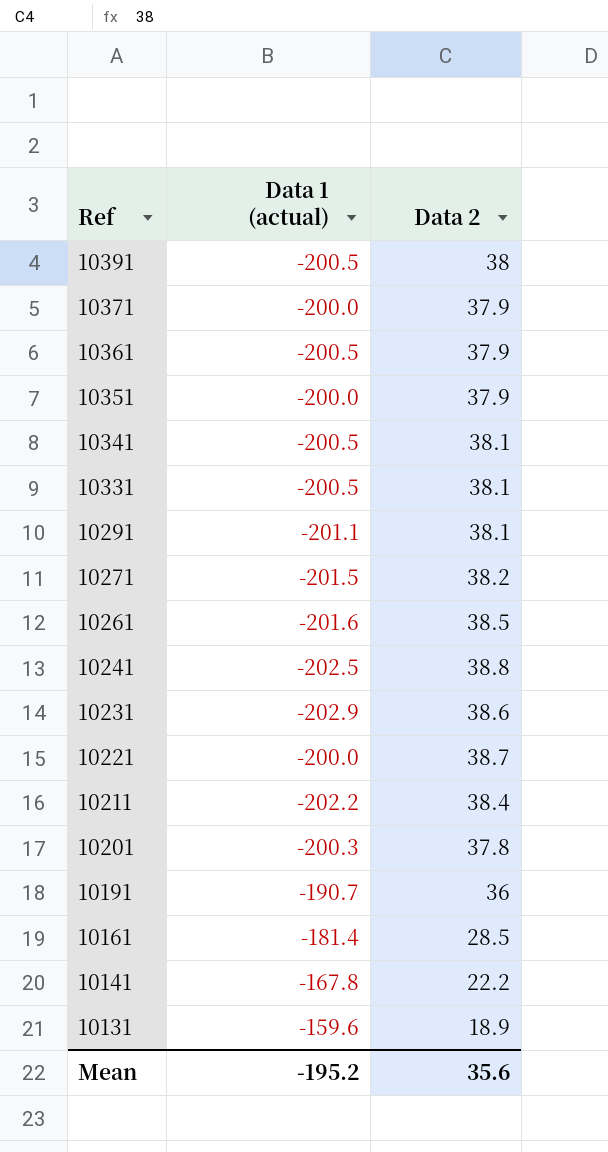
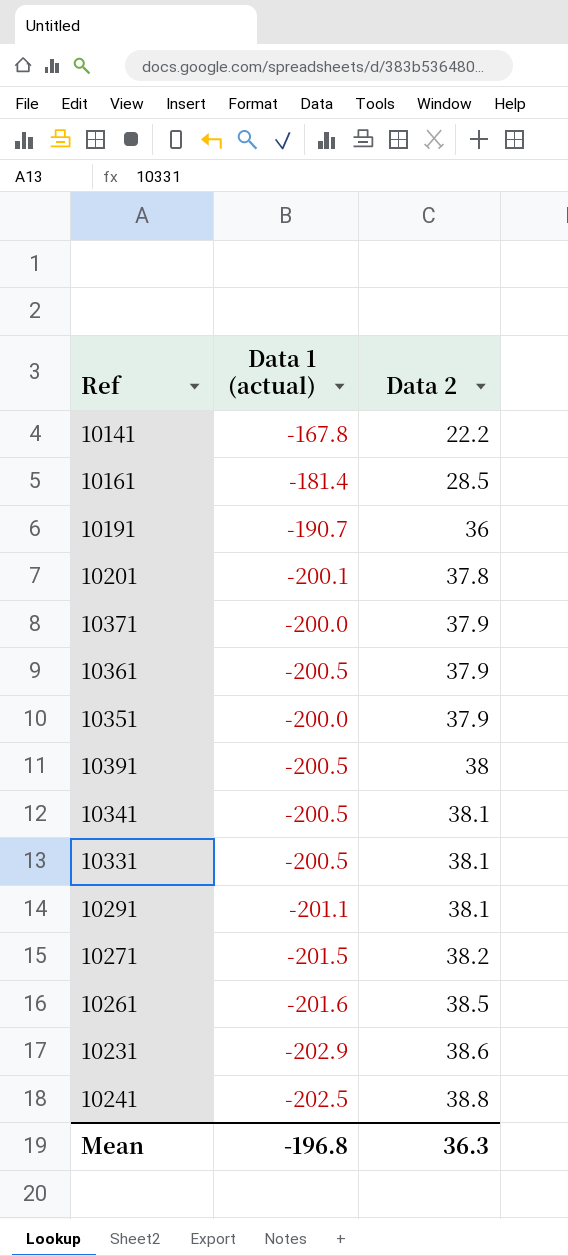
row order: Ref descending -> Data 2 ascending
row 10221: -200.0 | 38.7 -> none
row 10211: -202.2 | 38.4 -> none
row 10131: -159.6 | 18.9 -> none
10201 | Data 1 (actual): -200.3 -> -200.1
Mean | Data 1 (actual): -195.2 -> -196.8
Mean | Data 2: 35.6 -> 36.3

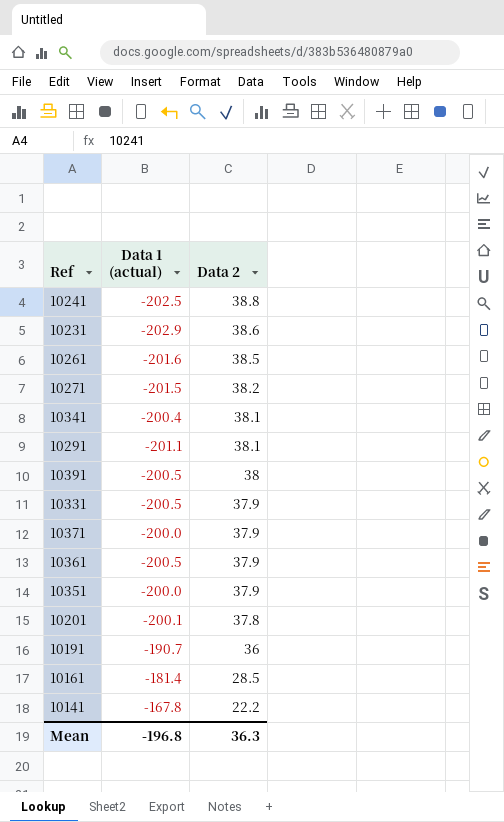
row order: Data 2 ascending -> Data 2 descending
10341 | Data 1 (actual): -200.5 -> -200.4
10331 | Data 2: 38.1 -> 37.9

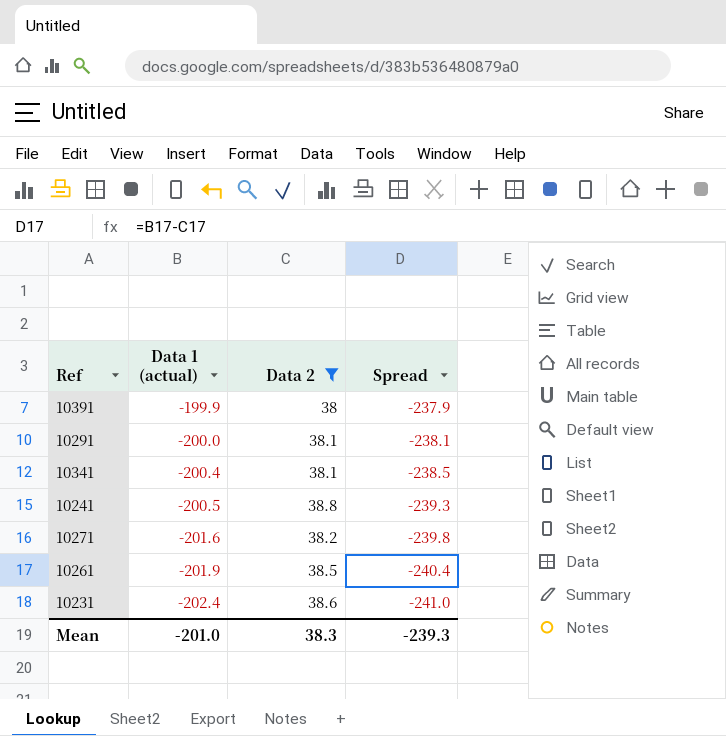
filter: none -> Data 2 >= 38
row order: Data 2 descending -> Data 1 (actual) descending
column Spread | formula: none -> [Data 1 (actual)] - [Data 2]
10391 | Data 1 (actual): -200.5 -> -199.9
10291 | Data 1 (actual): -201.1 -> -200.0
10241 | Data 1 (actual): -202.5 -> -200.5
10271 | Data 1 (actual): -201.5 -> -201.6
10261 | Data 1 (actual): -201.6 -> -201.9
10231 | Data 1 (actual): -202.9 -> -202.4
Mean | Data 1 (actual): -196.8 -> -201.0
Mean | Data 2: 36.3 -> 38.3

